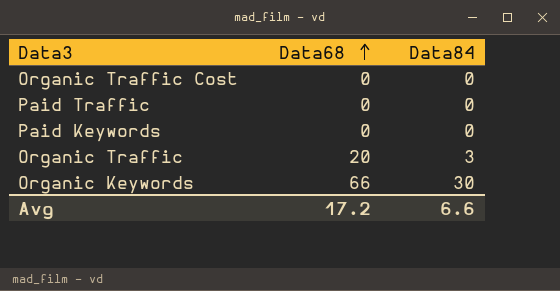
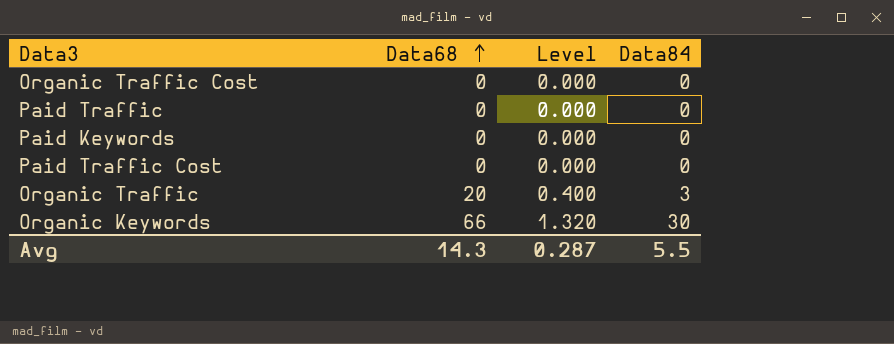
column Level | formula: none -> [Data68] * 0.02
row Paid Traffic Cost: none -> 0 | 0.000 | 0
Avg | Data68: 17.2 -> 14.3
Avg | Data84: 6.6 -> 5.5

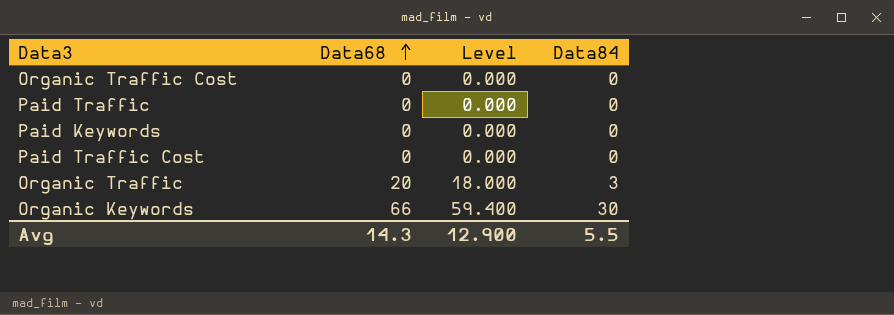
column Level | formula: [Data68] * 0.02 -> [Data68] * 0.9
Avg | Level: 0.287 -> 12.900

